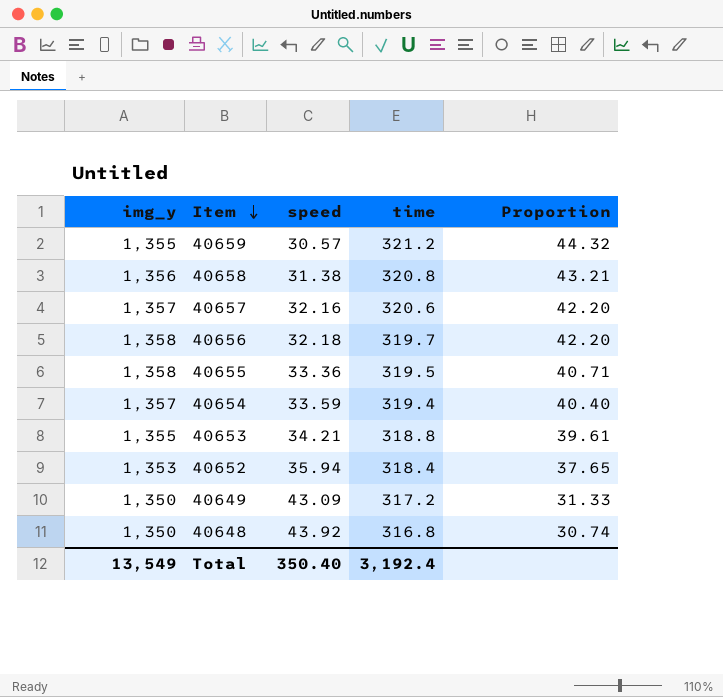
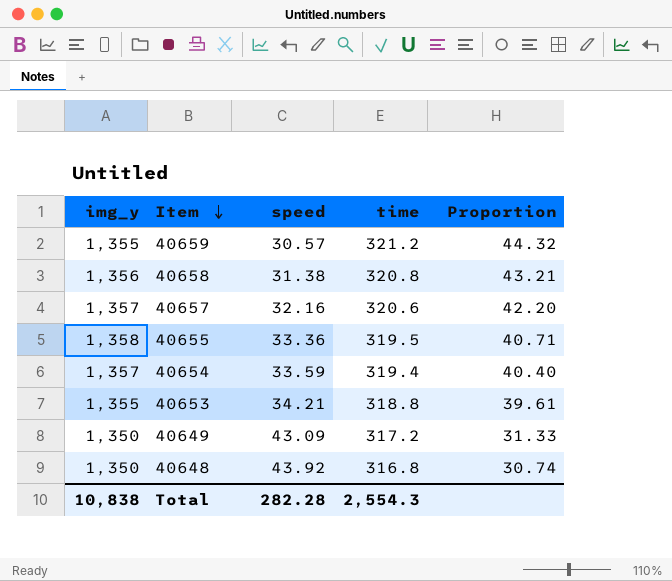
row 40656: 1,358 | 32.18 | 319.7 | 42.20 -> none
row 40652: 1,353 | 35.94 | 318.4 | 37.65 -> none
Total | img_y: 13,549 -> 10,838
Total | speed: 350.40 -> 282.28
Total | time: 3,192.4 -> 2,554.3

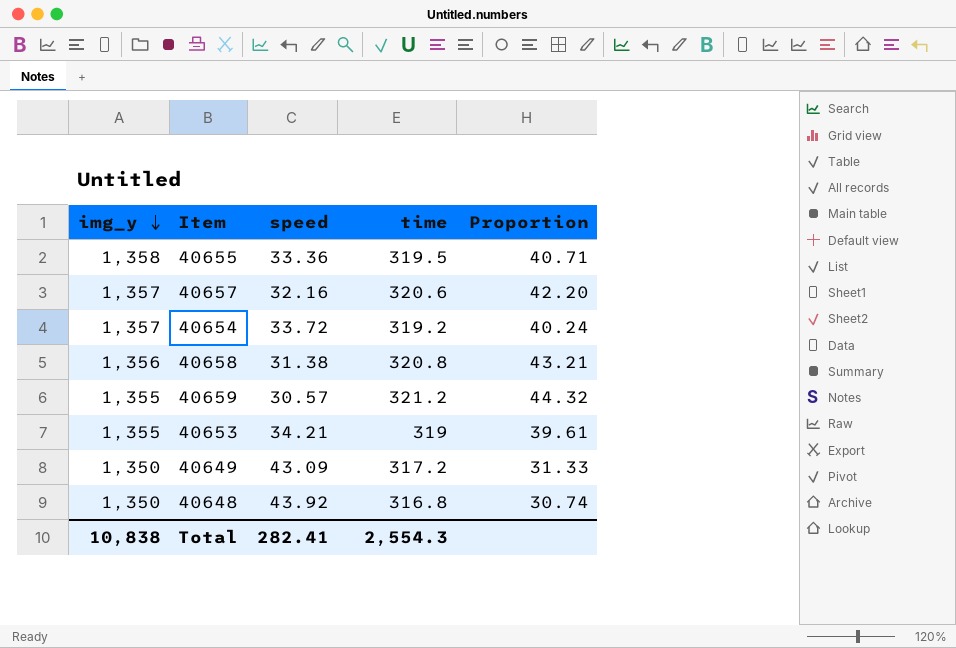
row order: Item descending -> img_y descending
40654 | speed: 33.59 -> 33.72
40654 | time: 319.4 -> 319.2
40654 | Proportion: 40.40 -> 40.24
40653 | time: 318.8 -> 319
Total | speed: 282.28 -> 282.41

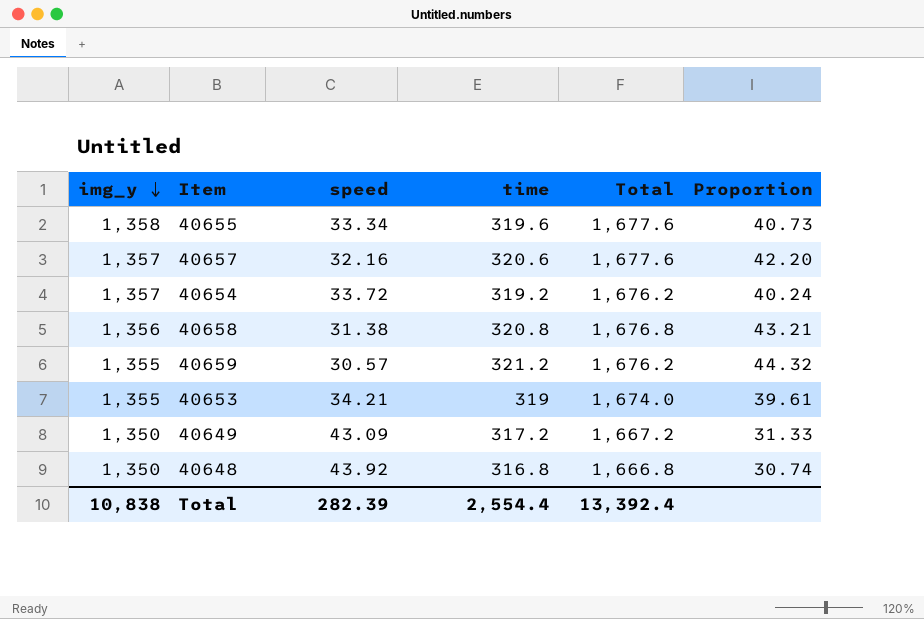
column Total | formula: none -> [img_y] + [time]
40655 | speed: 33.36 -> 33.34
40655 | time: 319.5 -> 319.6
40655 | Proportion: 40.71 -> 40.73
Total | speed: 282.41 -> 282.39
Total | time: 2,554.3 -> 2,554.4

